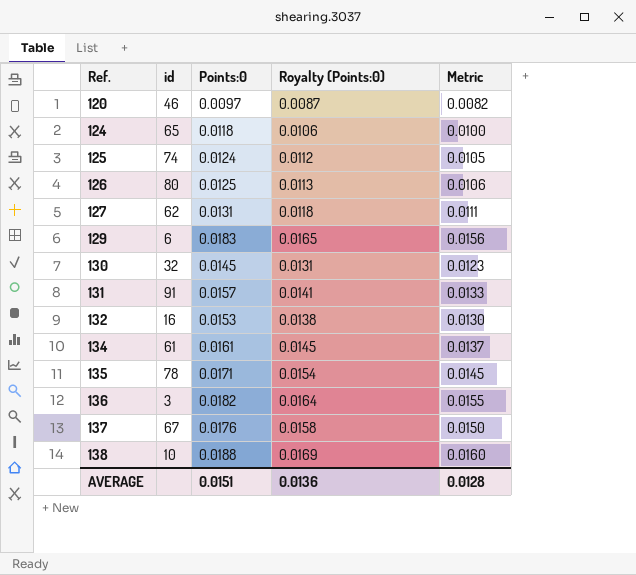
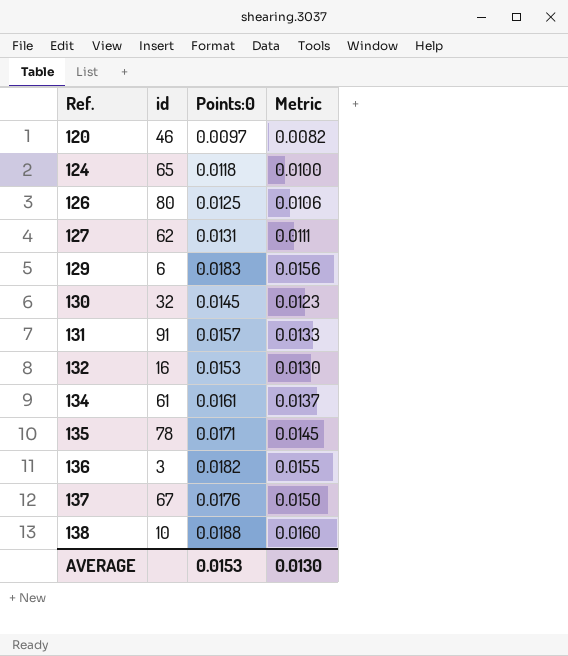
column Royalty (Points:0) | formula: [Points:0] * 0.9 -> none
row 125: 74 | 0.0124 | 0.0112 | 0.0105 -> none
AVERAGE | Points:0: 0.0151 -> 0.0153
AVERAGE | Metric: 0.0128 -> 0.0130

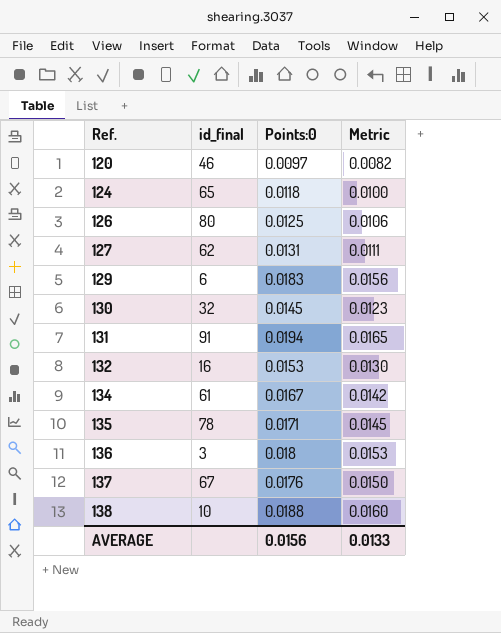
column name: id -> id_final
131 | Points:0: 0.0157 -> 0.0194
131 | Metric: 0.0133 -> 0.0165
134 | Points:0: 0.0161 -> 0.0167
134 | Metric: 0.0137 -> 0.0142
136 | Points:0: 0.0182 -> 0.018
136 | Metric: 0.0155 -> 0.0153
AVERAGE | Points:0: 0.0153 -> 0.0156
AVERAGE | Metric: 0.0130 -> 0.0133

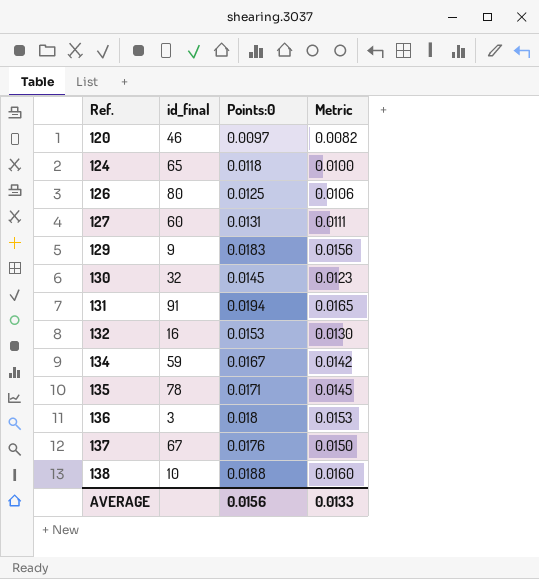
127 | id_final: 62 -> 60
129 | id_final: 6 -> 9
134 | id_final: 61 -> 59

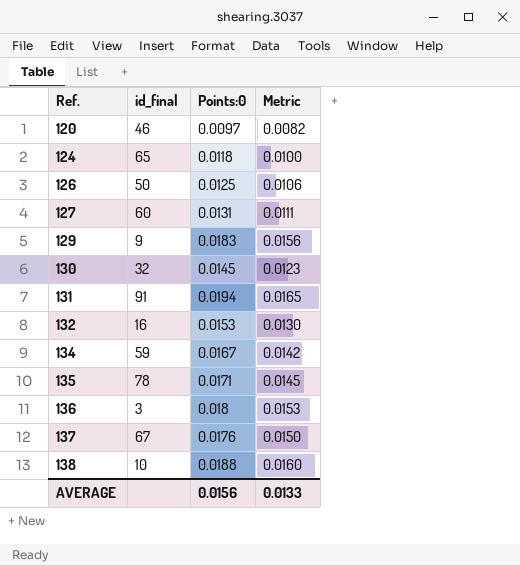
126 | id_final: 80 -> 50

